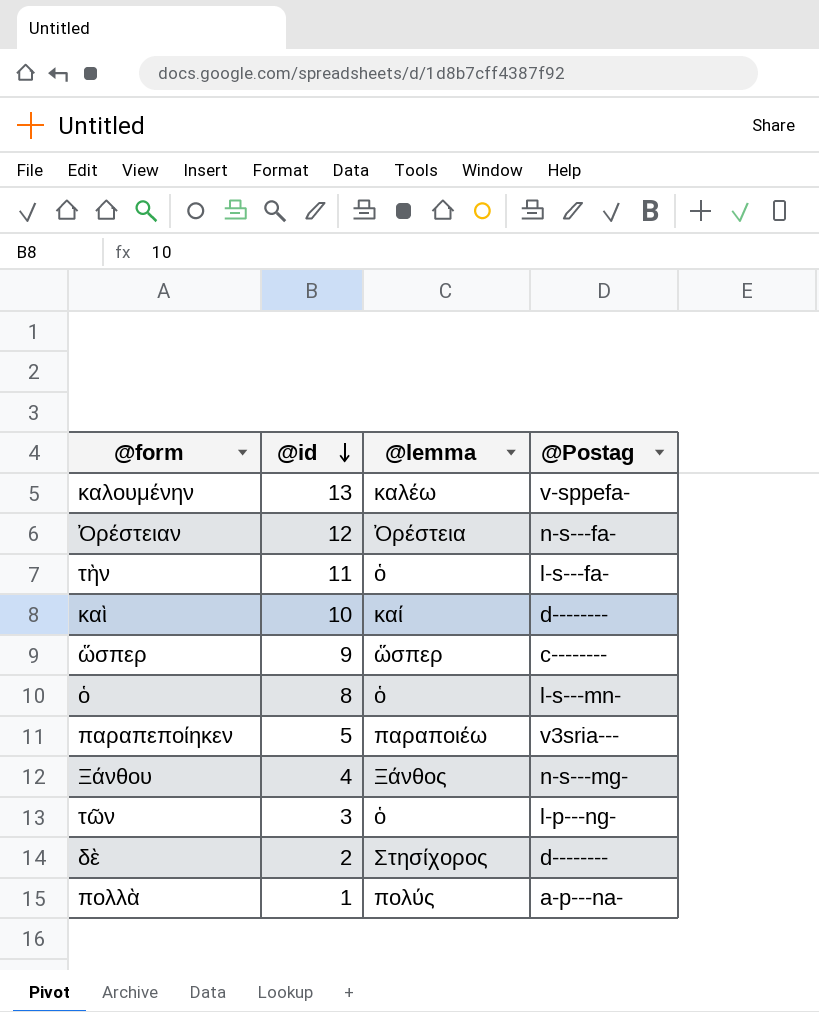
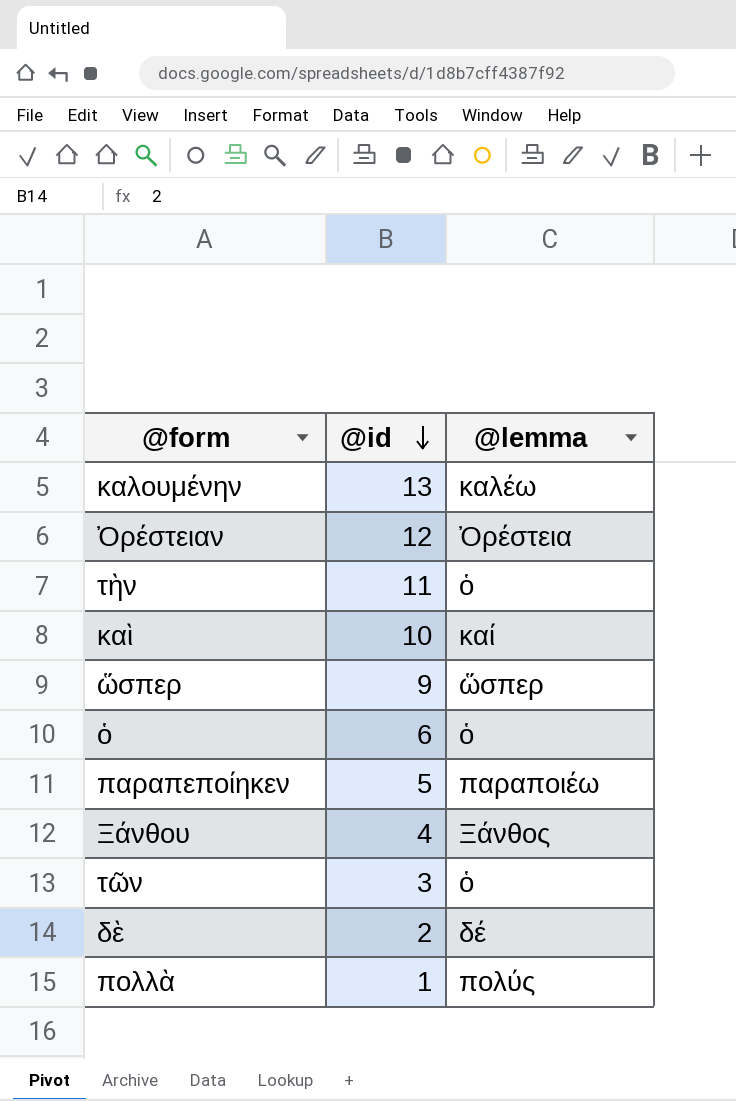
column @Postag | position: 4 -> none
ὁ | @id: 8 -> 6
δὲ | @lemma: Στησίχορος -> δέ

